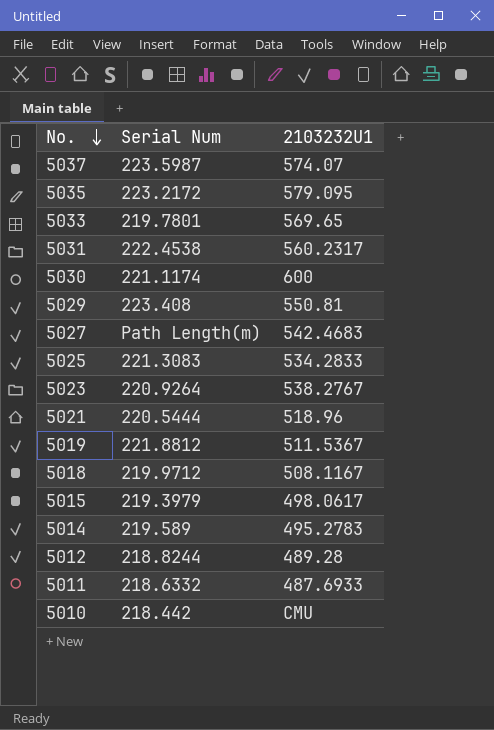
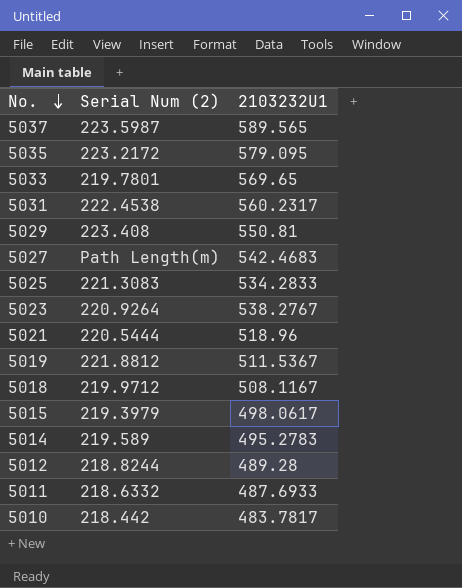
column name: Serial Num -> Serial Num (2)
row 5030: 221.1174 | 600 -> none
5037 | 2103232U1: 574.07 -> 589.565
5010 | 2103232U1: CMU -> 483.7817

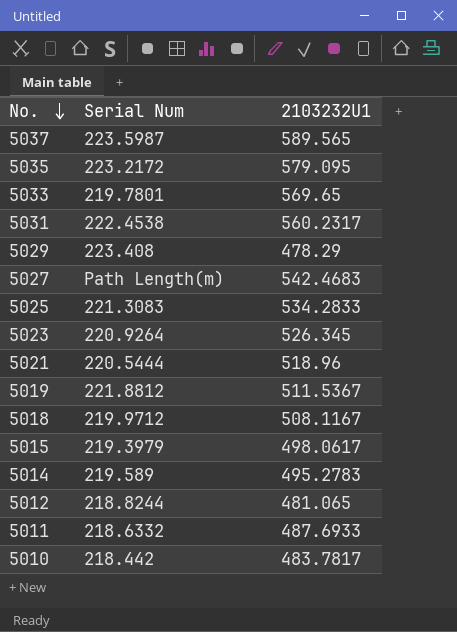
column name: Serial Num (2) -> Serial Num
5029 | 2103232U1: 550.81 -> 478.29
5023 | 2103232U1: 538.2767 -> 526.345
5012 | 2103232U1: 489.28 -> 481.065

